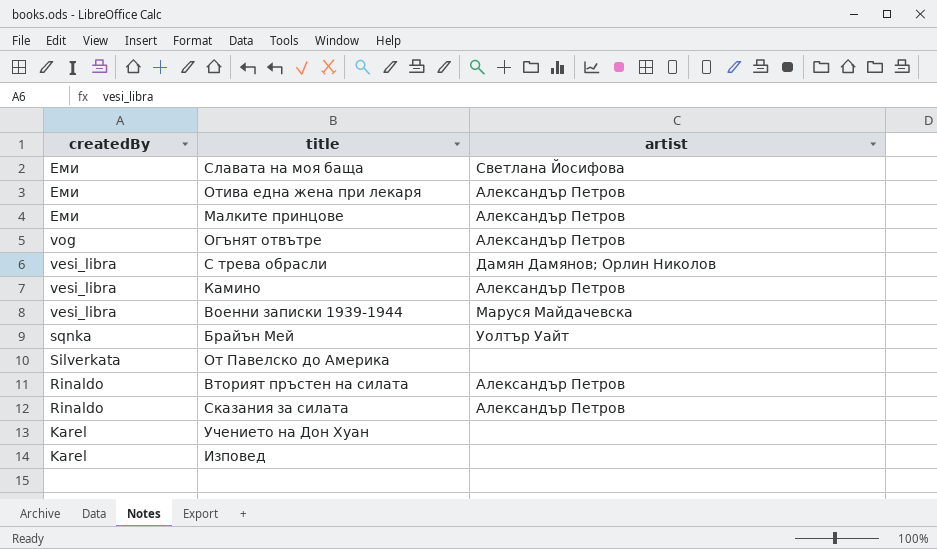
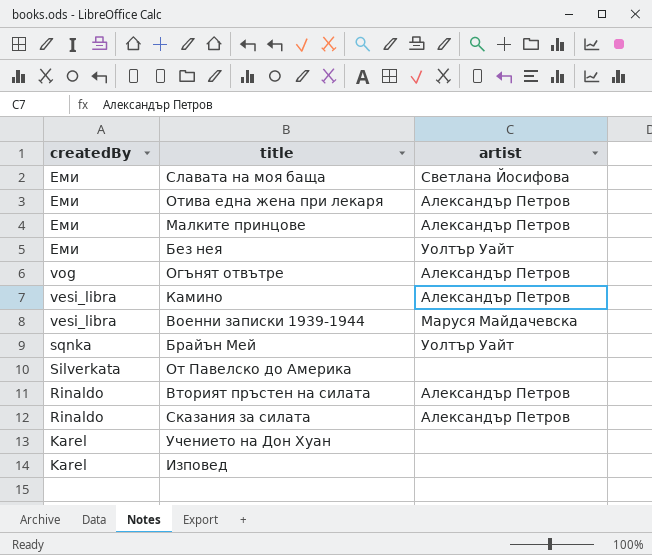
row С трева обрасли: vesi_libra | Дамян Дамянов; Орлин Николов -> none
row Без нея: none -> Еми | Уолтър Уайт

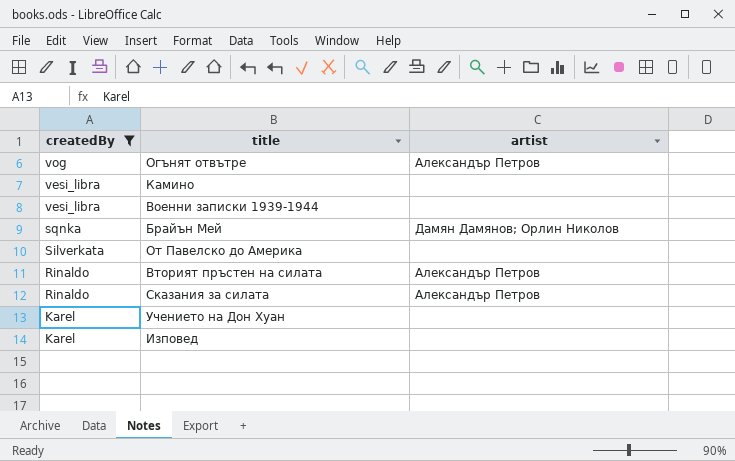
filter: none -> createdBy != Еми
Камино | artist: Александър Петров -> none
Военни записки 1939-1944 | artist: Маруся Майдачевска -> none
Брайън Мей | artist: Уолтър Уайт -> Дамян Дамянов; Орлин Николов

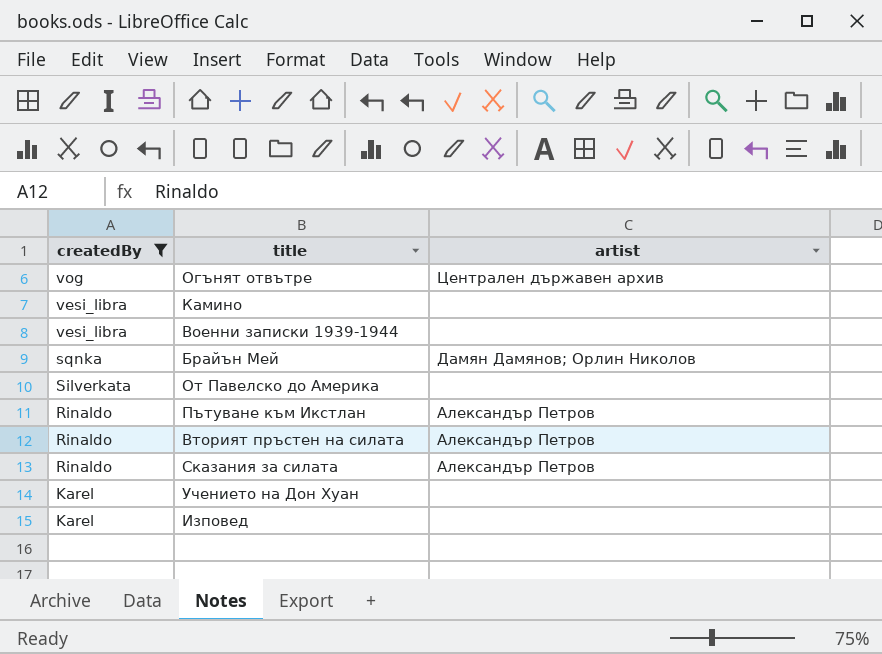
Огънят отвътре | artist: Александър Петров -> Централен държавен архив
row Пътуване към Икстлан: none -> Rinaldo | Александър Петров

